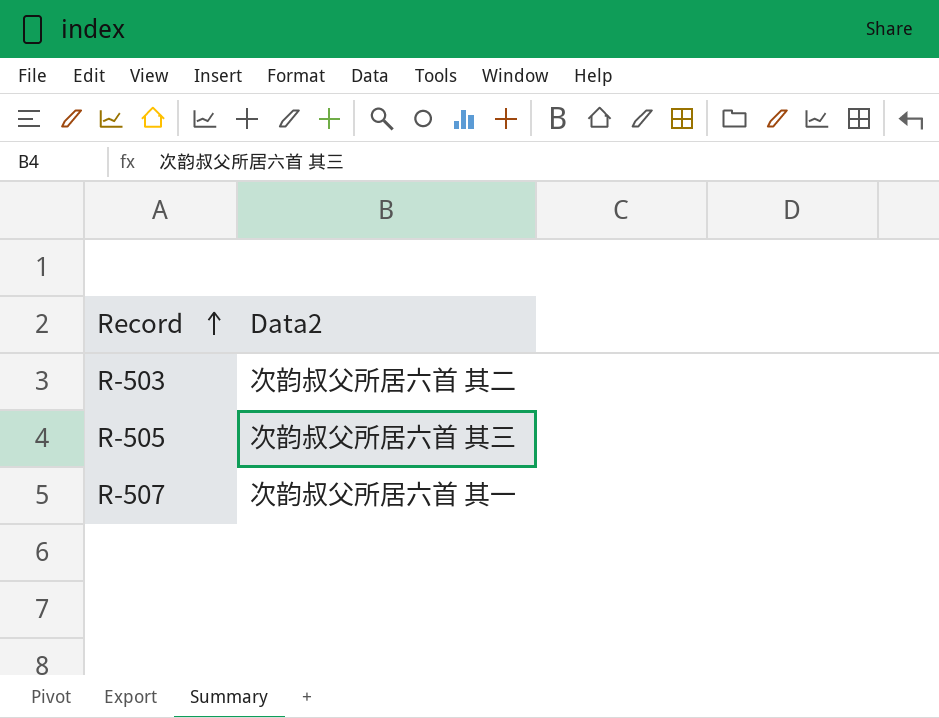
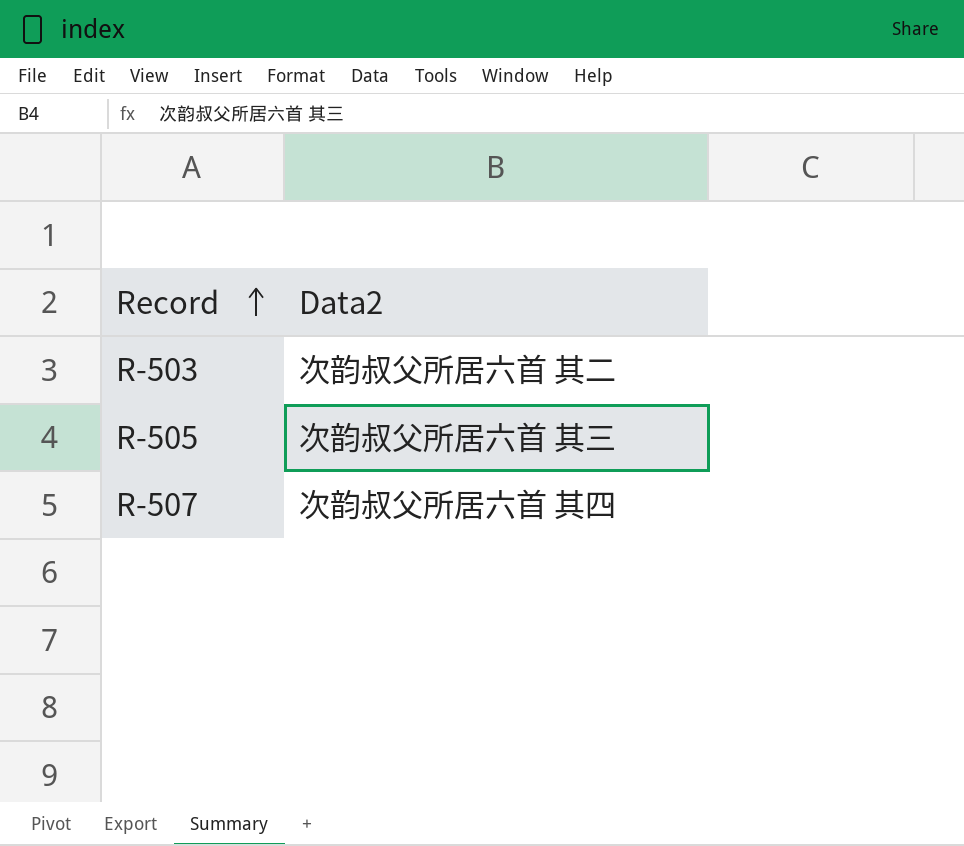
R-507 | Data2: 次韵叔父所居六首 其一 -> 次韵叔父所居六首 其四

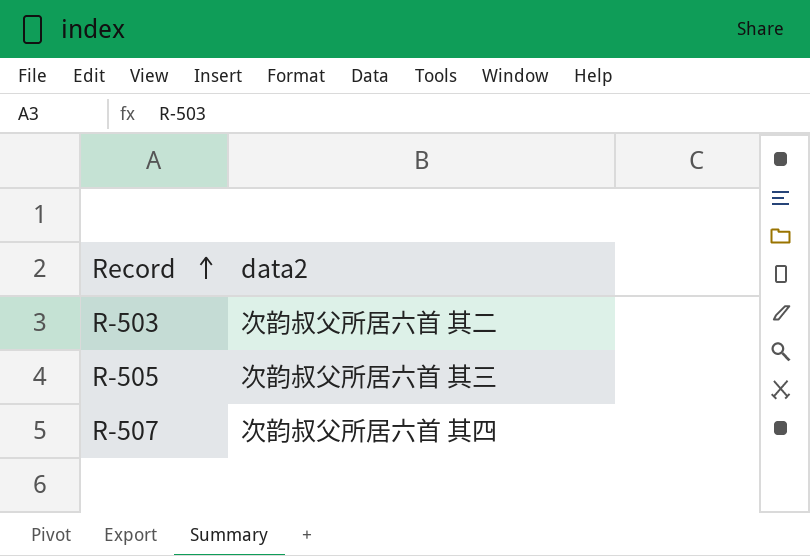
column name: Data2 -> data2

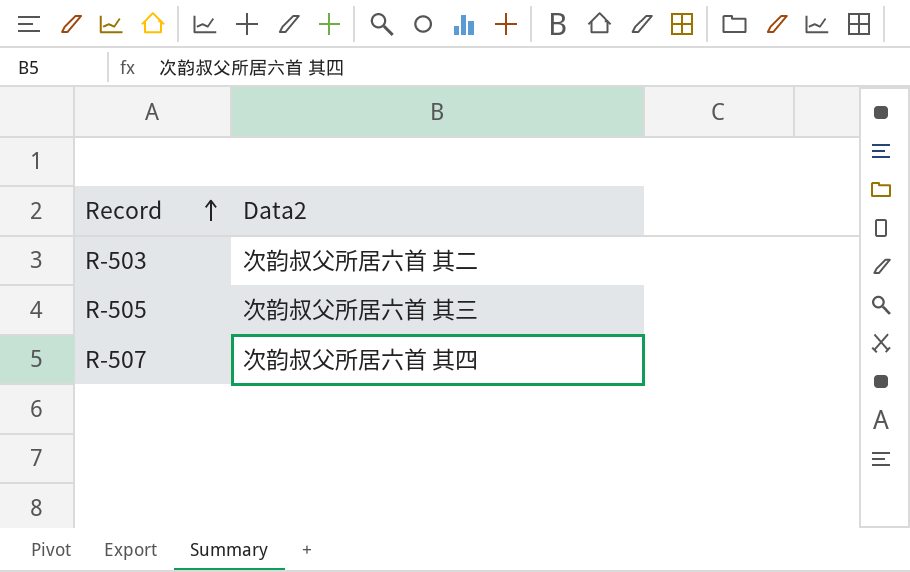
column name: data2 -> Data2

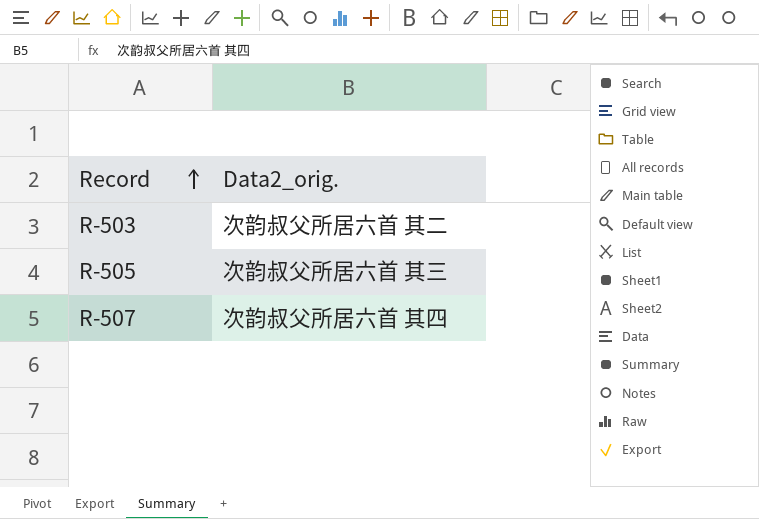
column name: Data2 -> Data2_orig.

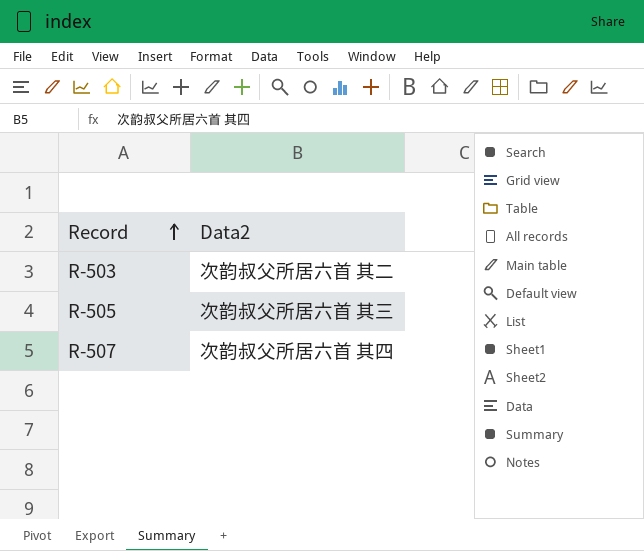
column name: Data2_orig. -> Data2

